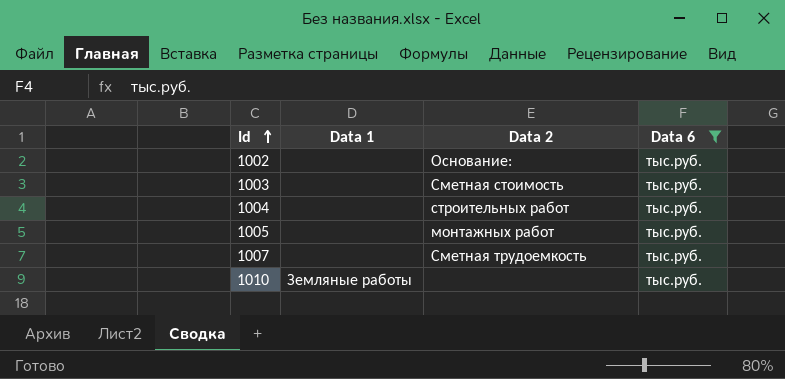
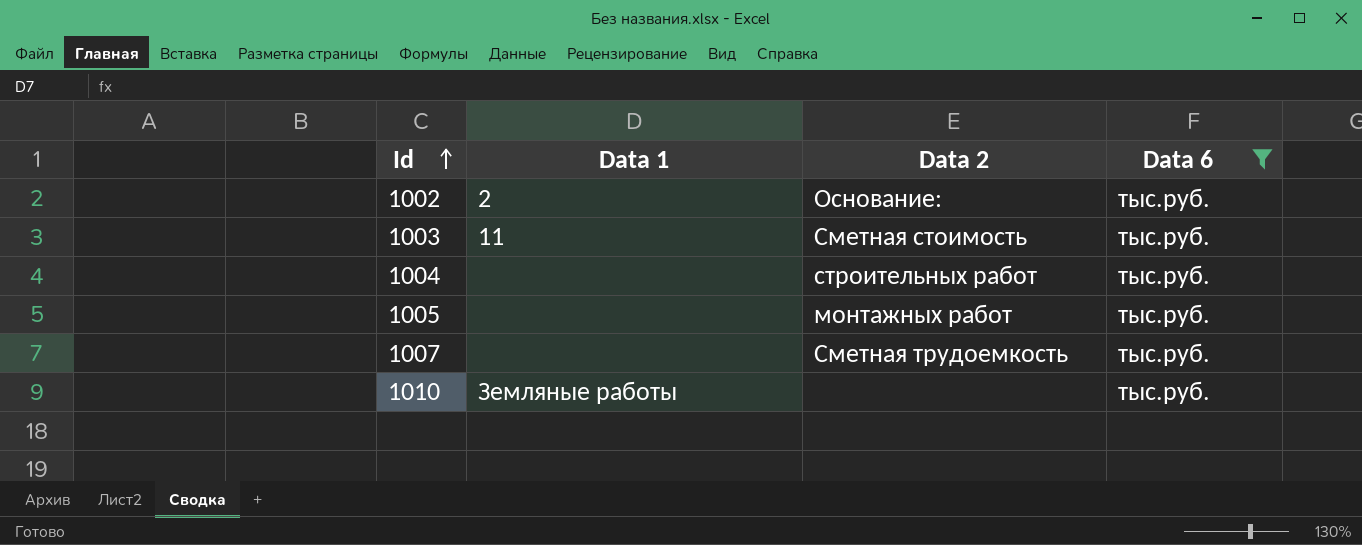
1002 | Data 1: none -> 2
1003 | Data 1: none -> 11

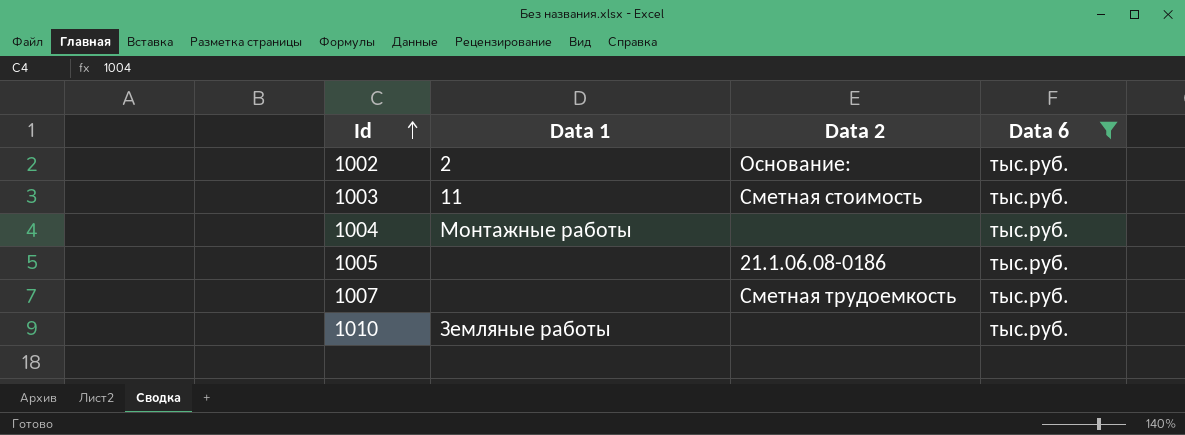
1004 | Data 1: none -> Монтажные работы
1004 | Data 2: строительных работ -> none
1005 | Data 2: монтажных работ -> 21.1.06.08-0186

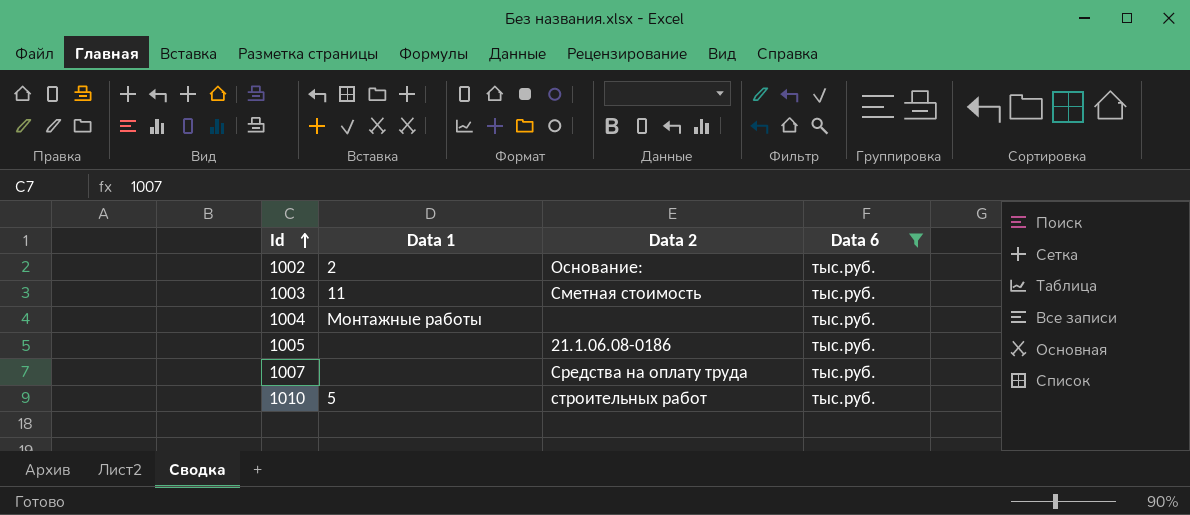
1007 | Data 2: Сметная трудоемкость -> Средства на оплату труда
1010 | Data 1: Земляные работы -> 5
1010 | Data 2: none -> строительных работ

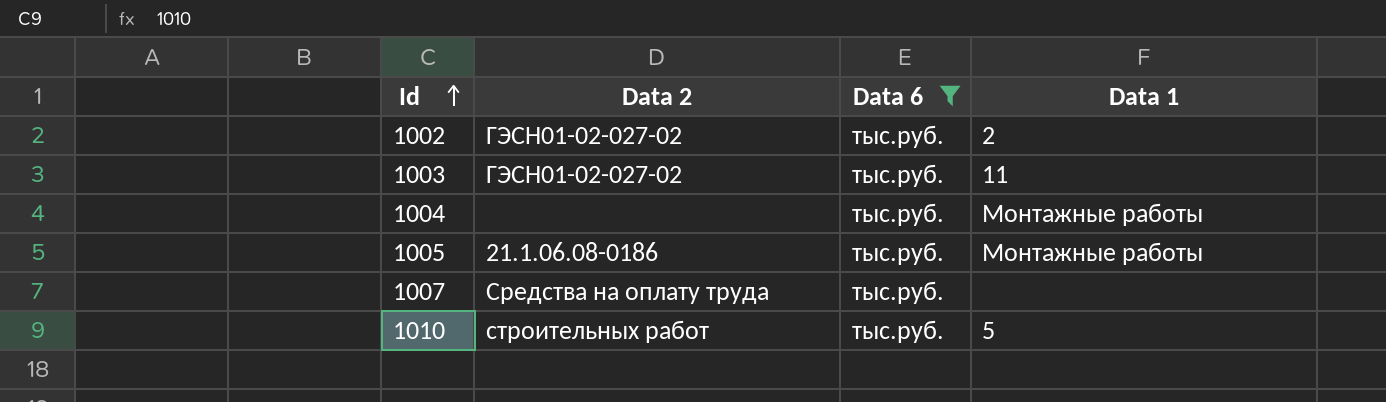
column Data 1 | position: 2 -> 4
1002 | Data 2: Основание: -> ГЭСН01-02-027-02
1003 | Data 2: Сметная стоимость -> ГЭСН01-02-027-02
1005 | Data 1: none -> Монтажные работы

